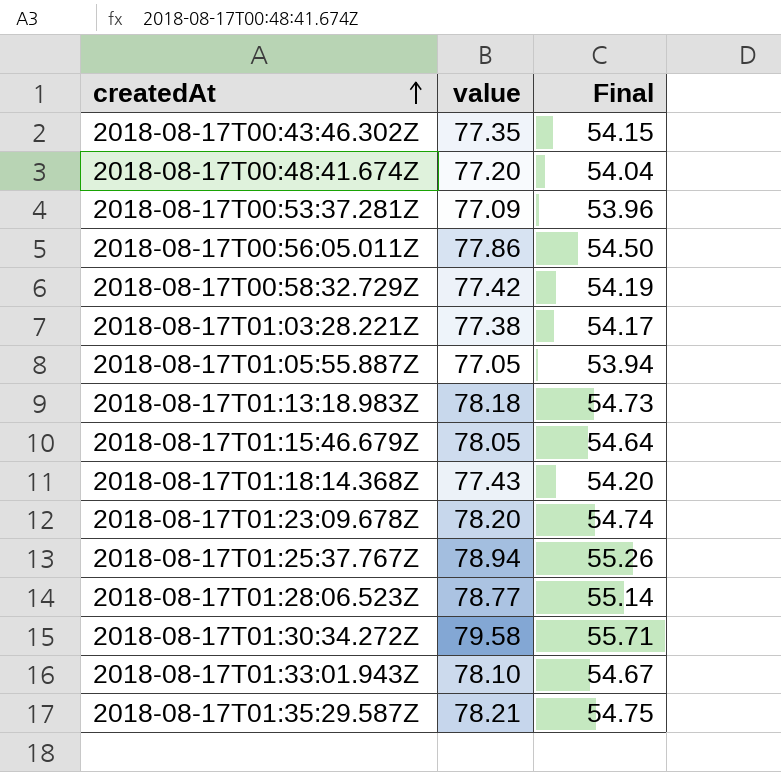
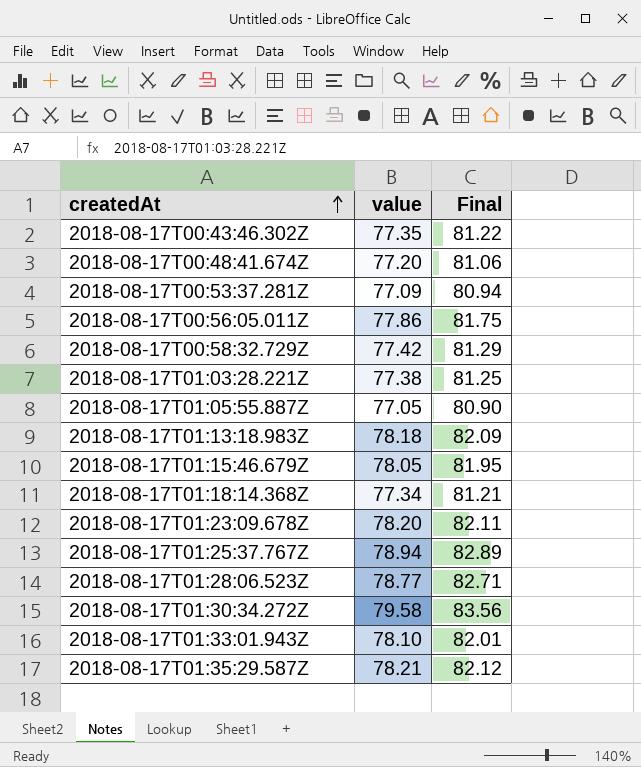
column Final | formula: [value] * 0.7 -> [value] * 1.05
2018-08-17T01:18:14.368Z | value: 77.43 -> 77.34

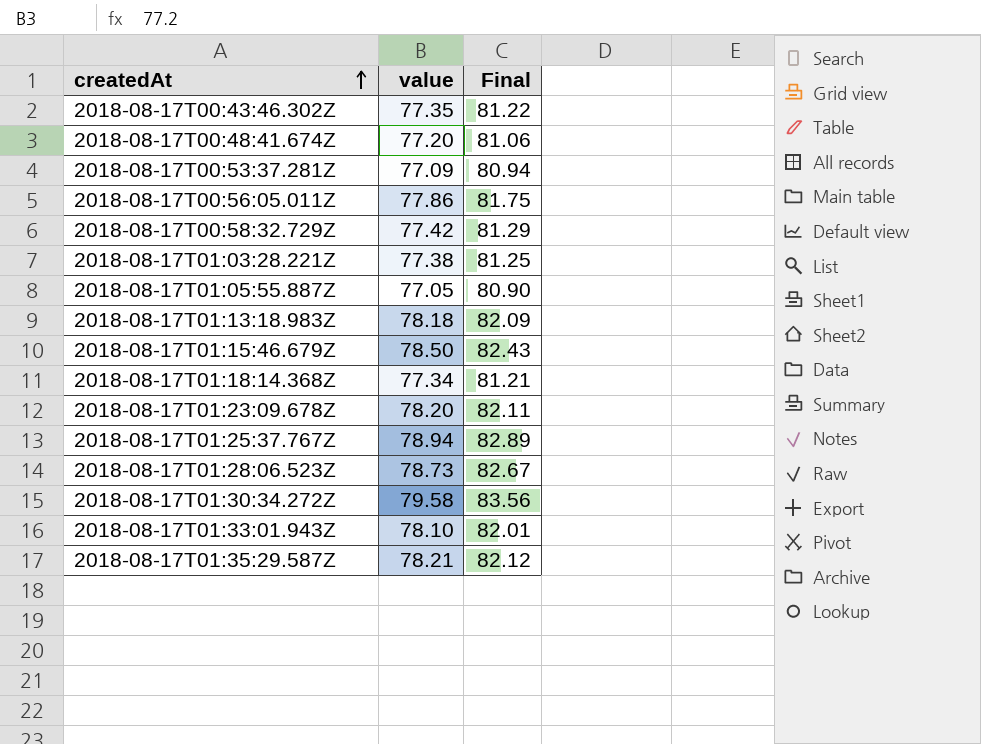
2018-08-17T01:15:46.679Z | value: 78.05 -> 78.50
2018-08-17T01:15:46.679Z | Final: 81.95 -> 82.43
2018-08-17T01:28:06.523Z | value: 78.77 -> 78.73
2018-08-17T01:28:06.523Z | Final: 82.71 -> 82.67

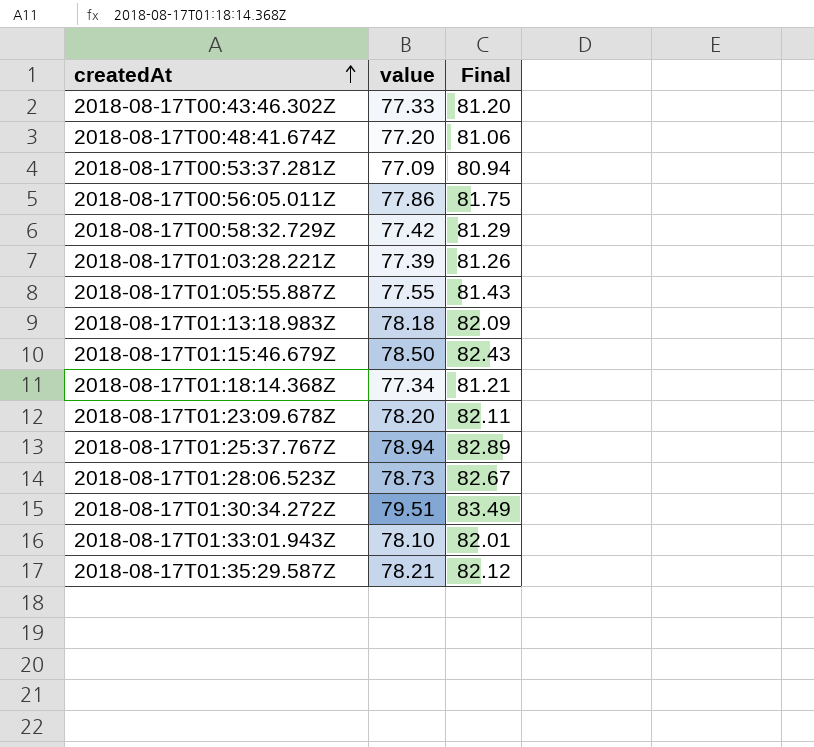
2018-08-17T00:43:46.302Z | value: 77.35 -> 77.33
2018-08-17T00:43:46.302Z | Final: 81.22 -> 81.20
2018-08-17T01:03:28.221Z | value: 77.38 -> 77.39
2018-08-17T01:03:28.221Z | Final: 81.25 -> 81.26
2018-08-17T01:05:55.887Z | value: 77.05 -> 77.55
2018-08-17T01:05:55.887Z | Final: 80.90 -> 81.43
2018-08-17T01:30:34.272Z | value: 79.58 -> 79.51
2018-08-17T01:30:34.272Z | Final: 83.56 -> 83.49

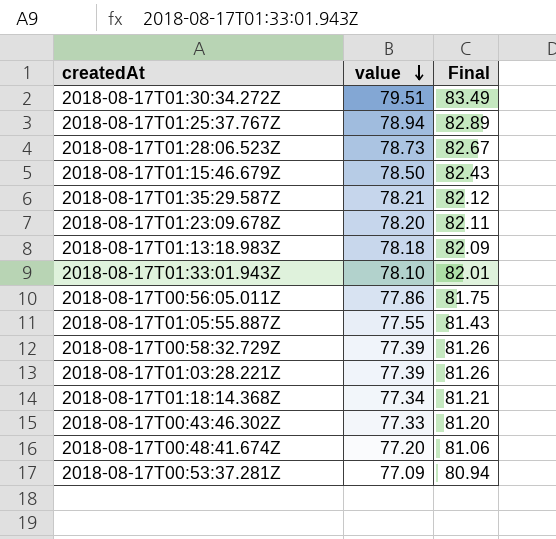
row order: createdAt ascending -> value descending
2018-08-17T00:58:32.729Z | value: 77.42 -> 77.39
2018-08-17T00:58:32.729Z | Final: 81.29 -> 81.26

